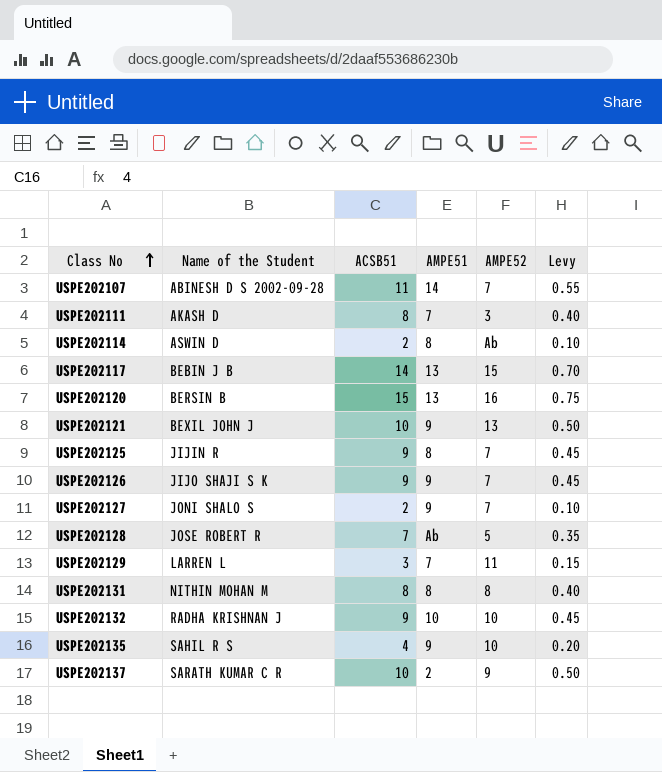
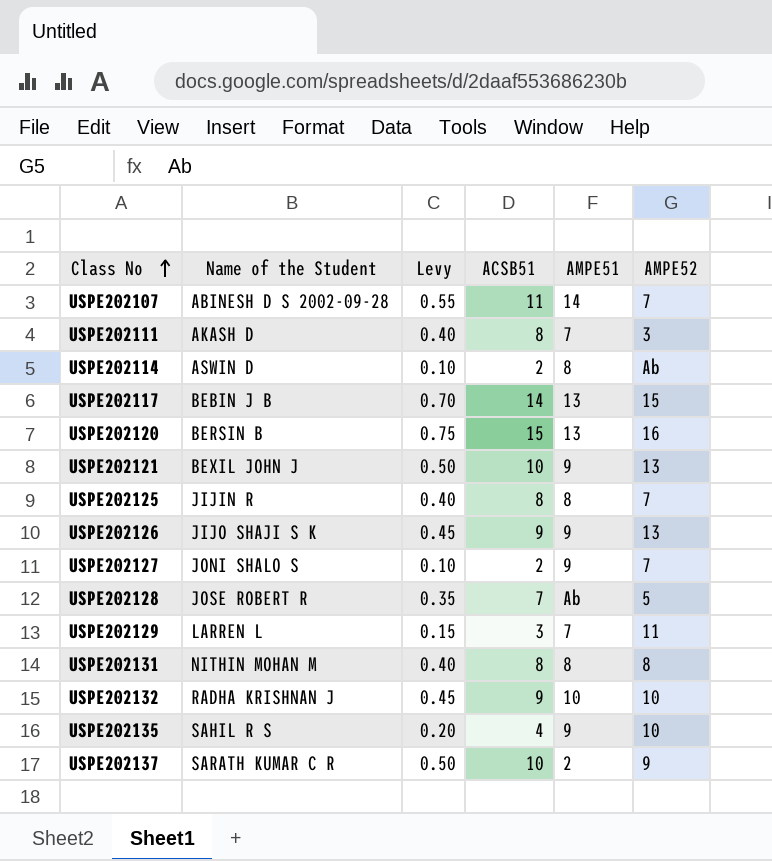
column Levy | position: 6 -> 3
USPE202125 | Levy: 0.45 -> 0.40
USPE202125 | ACSB51: 9 -> 8
USPE202126 | AMPE52: 7 -> 13

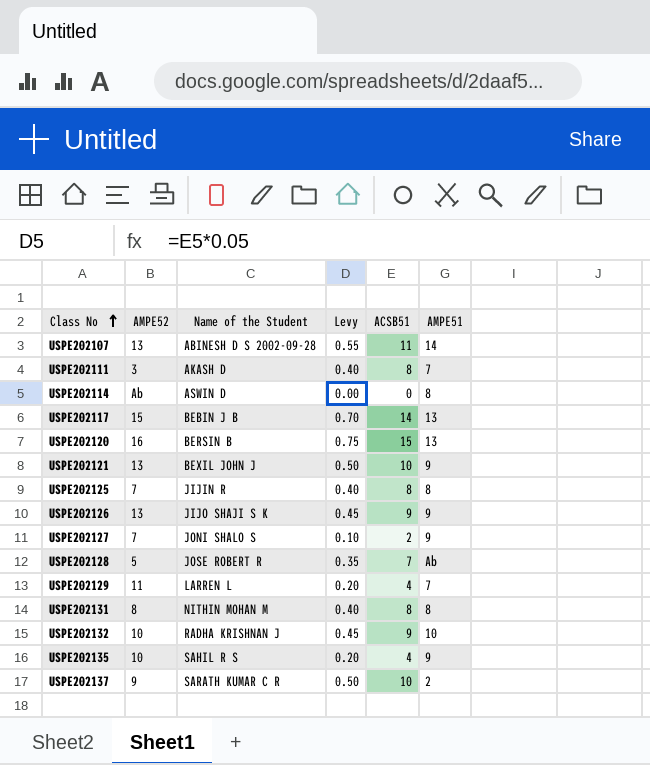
column AMPE52 | position: 6 -> 2
USPE202107 | AMPE52: 7 -> 13
USPE202114 | Levy: 0.10 -> 0.00
USPE202114 | ACSB51: 2 -> 0
USPE202129 | Levy: 0.15 -> 0.20
USPE202129 | ACSB51: 3 -> 4

